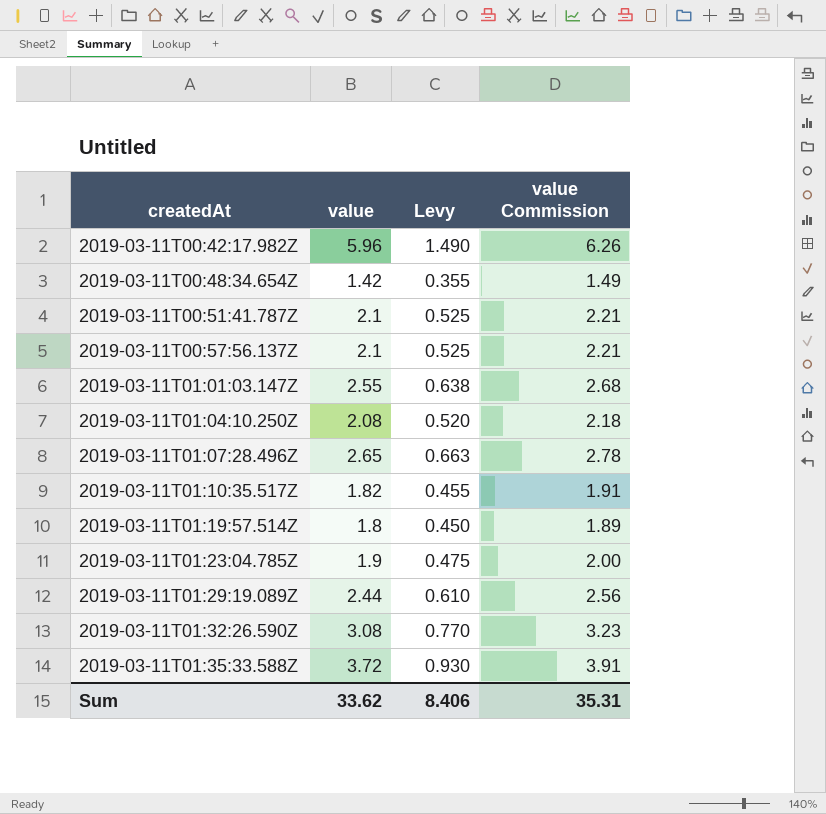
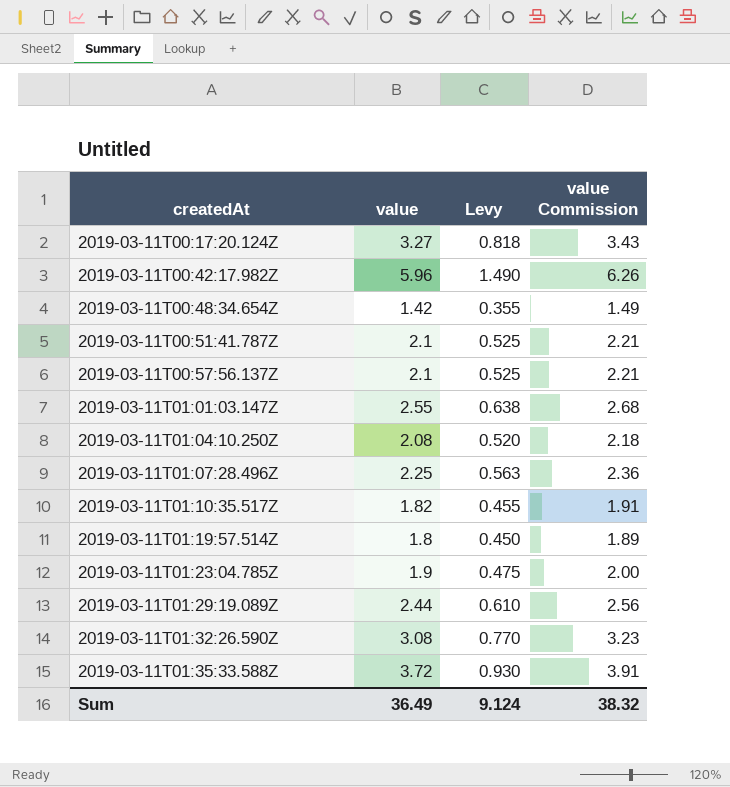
row 2019-03-11T00:17:20.124Z: none -> 3.27 | 0.818 | 3.43
2019-03-11T01:07:28.496Z | value: 2.65 -> 2.25
2019-03-11T01:07:28.496Z | Levy: 0.663 -> 0.563
2019-03-11T01:07:28.496Z | value Commission: 2.78 -> 2.36
Sum | value: 33.62 -> 36.49
Sum | Levy: 8.406 -> 9.124
Sum | value Commission: 35.31 -> 38.32

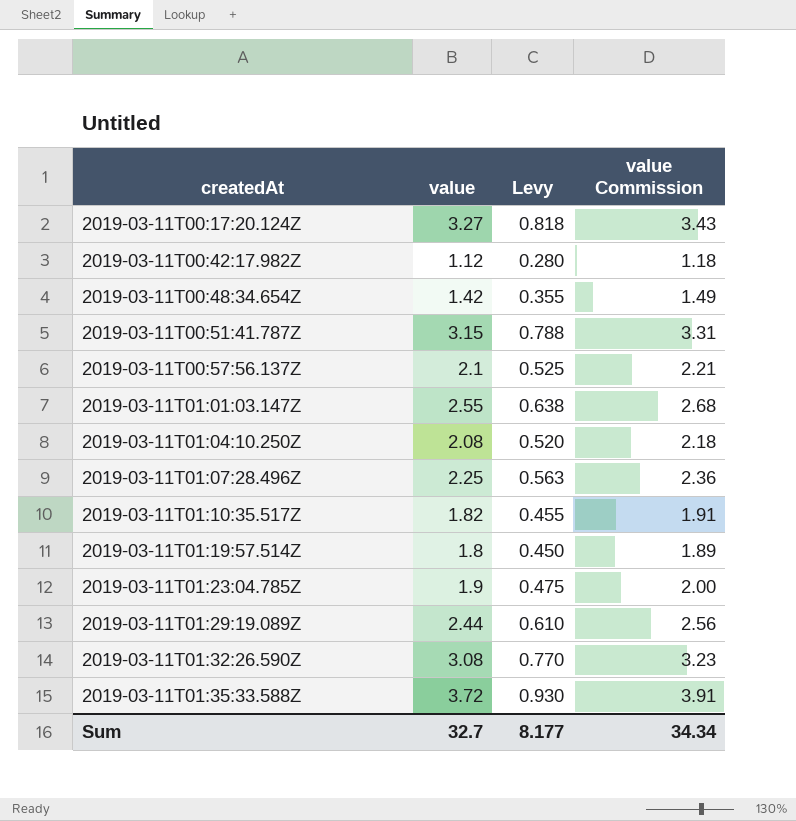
2019-03-11T00:42:17.982Z | value: 5.96 -> 1.12
2019-03-11T00:42:17.982Z | Levy: 1.490 -> 0.280
2019-03-11T00:42:17.982Z | value Commission: 6.26 -> 1.18
2019-03-11T00:51:41.787Z | value: 2.1 -> 3.15
2019-03-11T00:51:41.787Z | Levy: 0.525 -> 0.788
2019-03-11T00:51:41.787Z | value Commission: 2.21 -> 3.31
Sum | value: 36.49 -> 32.7
Sum | Levy: 9.124 -> 8.177
Sum | value Commission: 38.32 -> 34.34

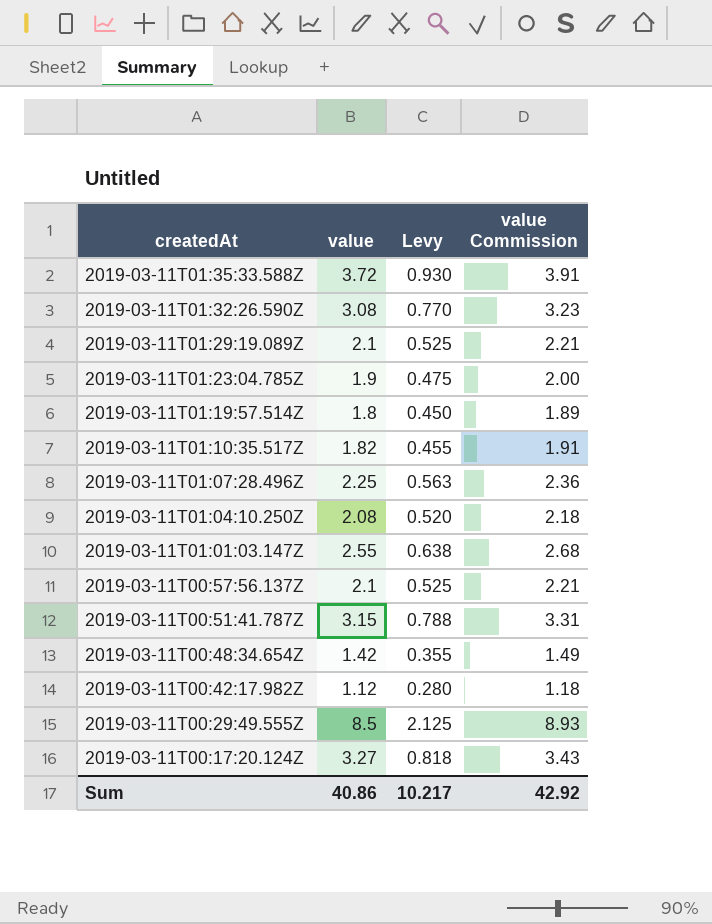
row order: createdAt ascending -> createdAt descending
2019-03-11T01:29:19.089Z | value: 2.44 -> 2.1
2019-03-11T01:29:19.089Z | Levy: 0.610 -> 0.525
2019-03-11T01:29:19.089Z | value Commission: 2.56 -> 2.21
row 2019-03-11T00:29:49.555Z: none -> 8.5 | 2.125 | 8.93
Sum | value: 32.7 -> 40.86
Sum | Levy: 8.177 -> 10.217
Sum | value Commission: 34.34 -> 42.92

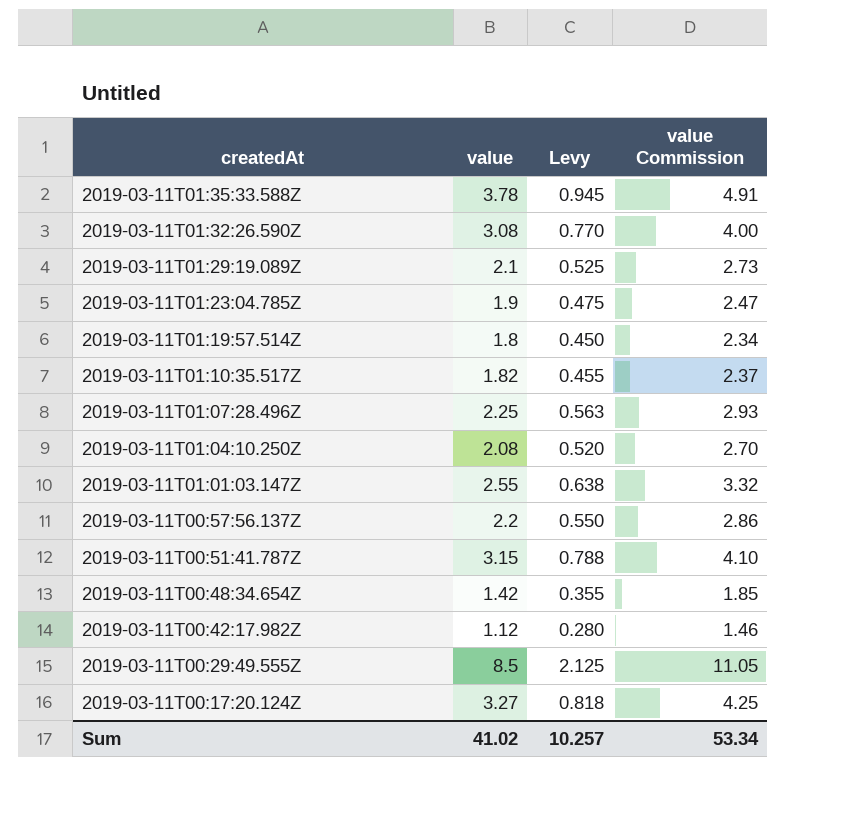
column value Commission | formula: [value] * 1.05 -> [value] * 1.3
2019-03-11T01:35:33.588Z | value: 3.72 -> 3.78
2019-03-11T01:35:33.588Z | Levy: 0.930 -> 0.945
2019-03-11T00:57:56.137Z | value: 2.1 -> 2.2
2019-03-11T00:57:56.137Z | Levy: 0.525 -> 0.550
Sum | value: 40.86 -> 41.02
Sum | Levy: 10.217 -> 10.257
Sum | value Commission: 42.92 -> 53.34

